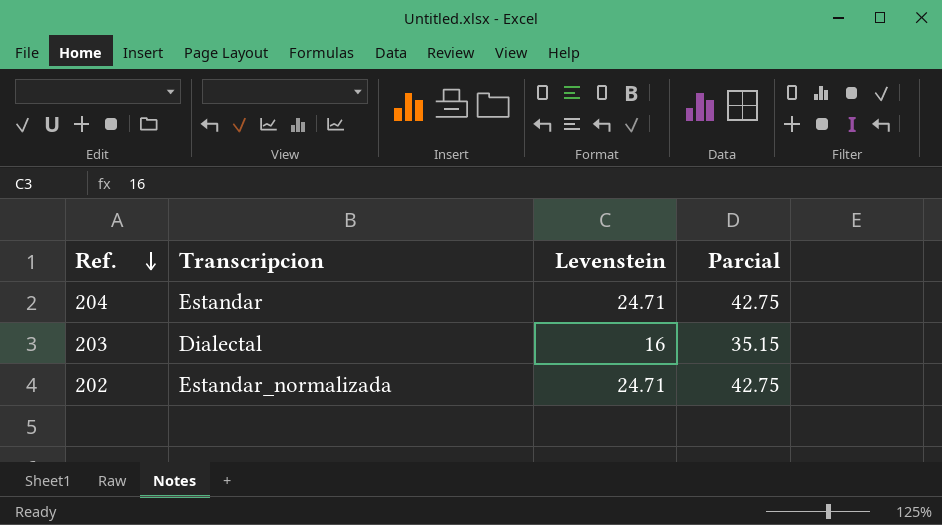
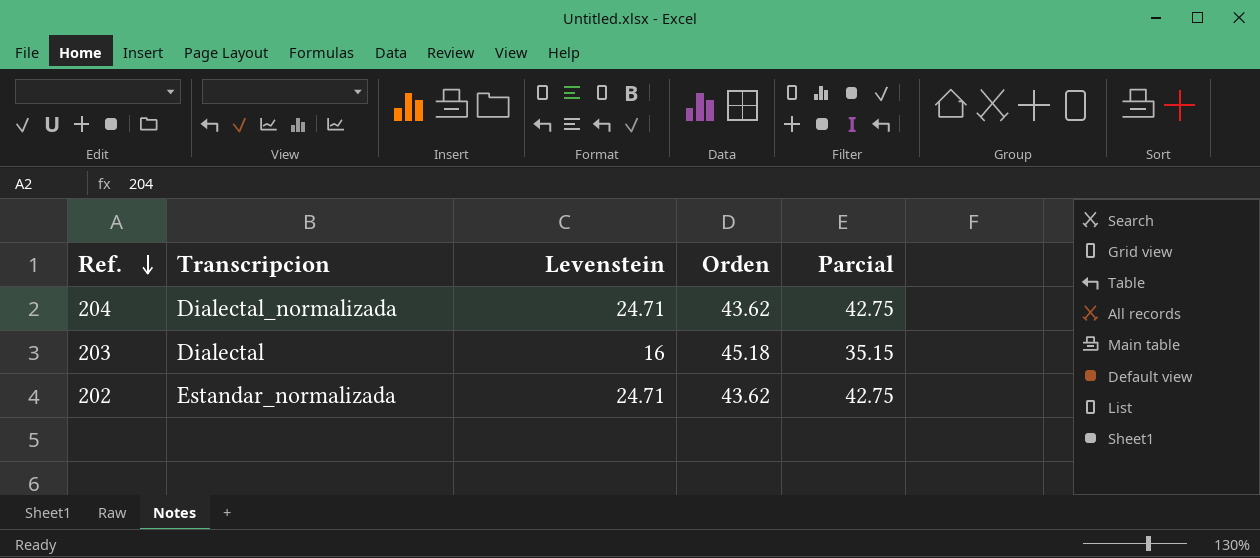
column Orden | position: none -> 4
204 | Transcripcion: Estandar -> Dialectal_normalizada

